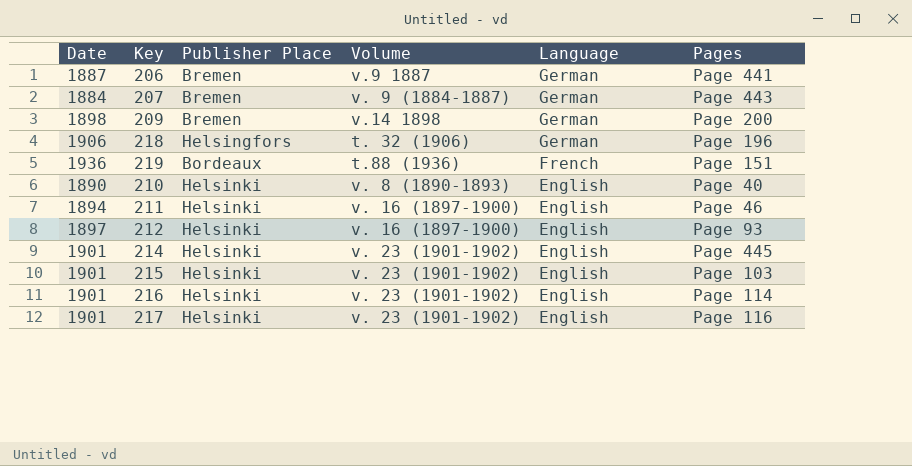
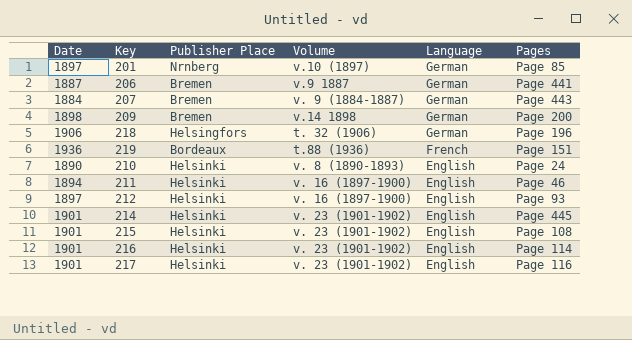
row 201: none -> 1897 | Nrnberg | v.10 (1897) | German | Page 85
210 | Pages: Page 40 -> Page 24
215 | Pages: Page 103 -> Page 108

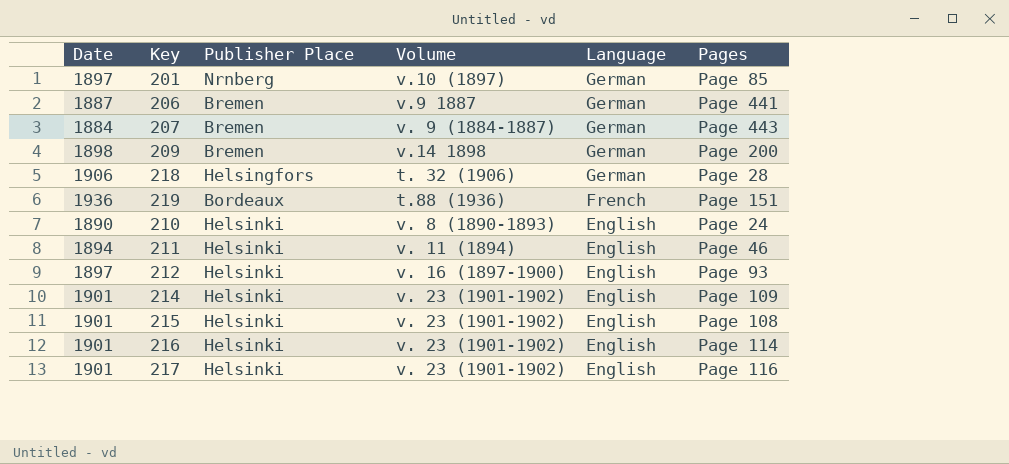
218 | Pages: Page 196 -> Page 28
211 | Volume: v. 16 (1897-1900) -> v. 11 (1894)
214 | Pages: Page 445 -> Page 109

